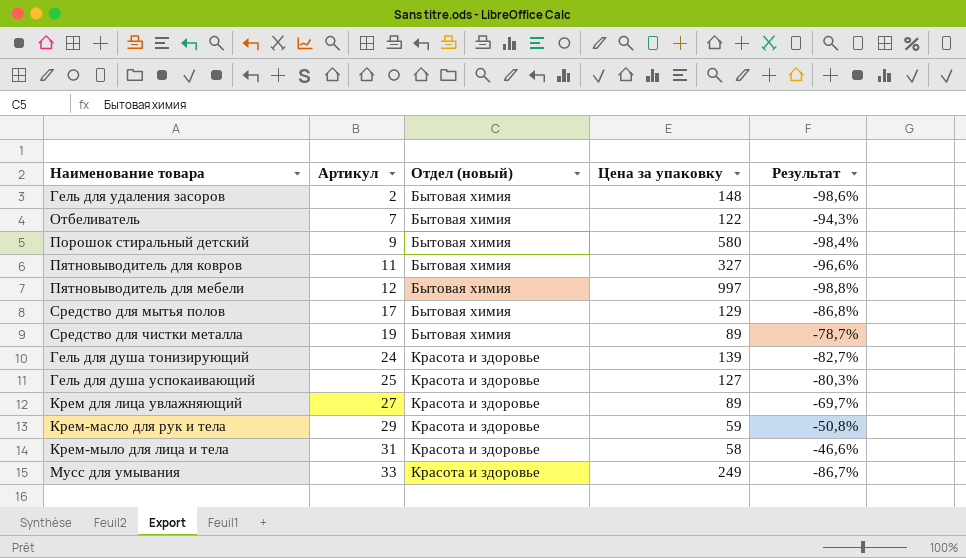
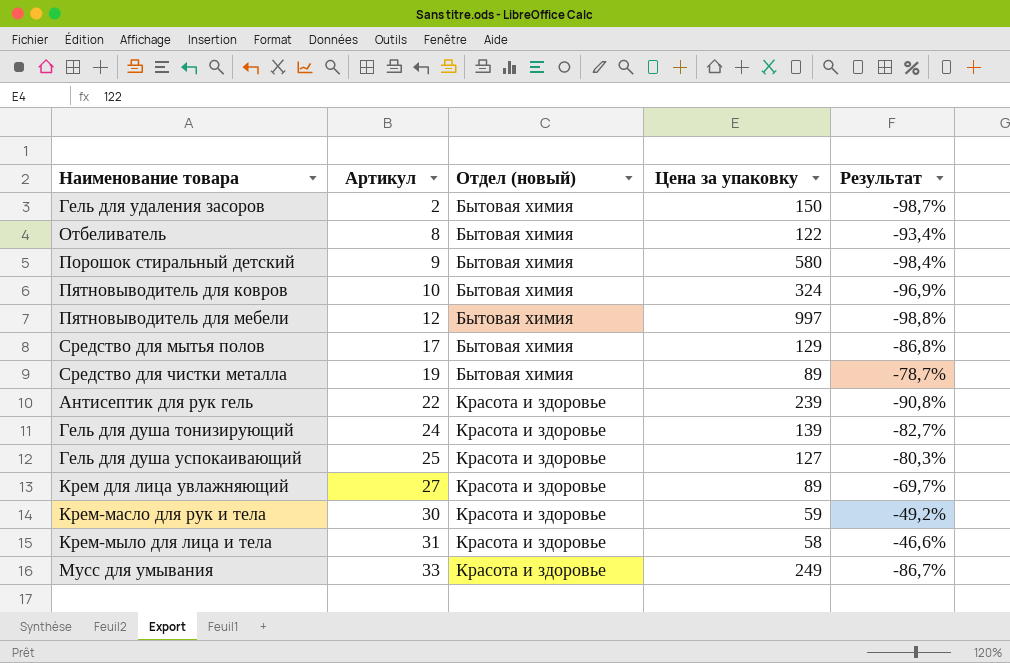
Гель для удаления засоров | Цена за упаковку: 148 -> 150
Гель для удаления засоров | Результат: -98,6% -> -98,7%
Отбеливатель | Артикул: 7 -> 8
Отбеливатель | Результат: -94,3% -> -93,4%
Пятновыводитель для ковров | Артикул: 11 -> 10
Пятновыводитель для ковров | Цена за упаковку: 327 -> 324
Пятновыводитель для ковров | Результат: -96,6% -> -96,9%
row Антисептик для рук гель: none -> 22 | Красота и здоровье | 239 | -90,8%
Крем-масло для рук и тела | Артикул: 29 -> 30
Крем-масло для рук и тела | Результат: -50,8% -> -49,2%

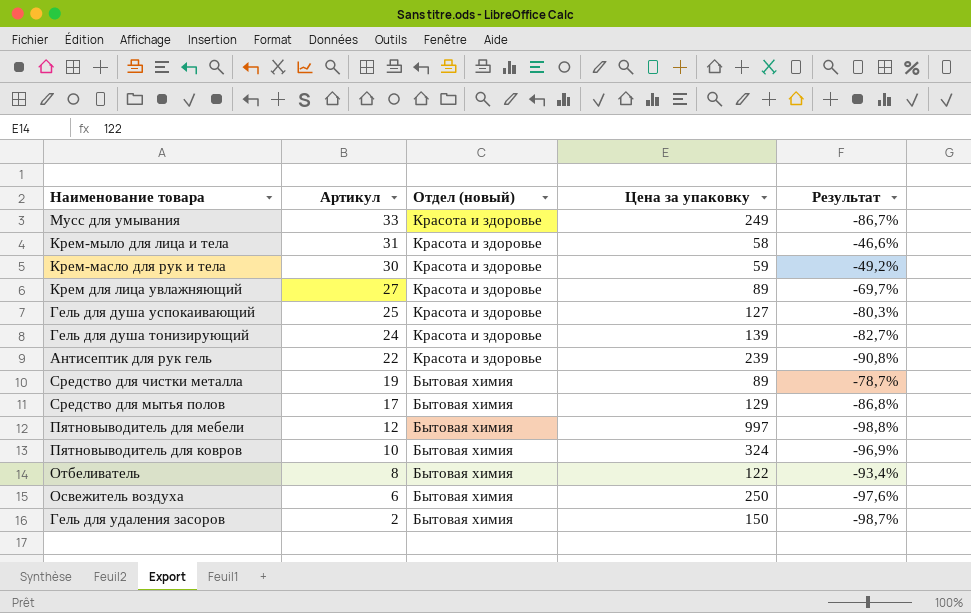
row order: Артикул ascending -> Артикул descending
row Порошок стиральный детский: 9 | Бытовая химия | 580 | -98,4% -> none
row Освежитель воздуха: none -> 6 | Бытовая химия | 250 | -97,6%

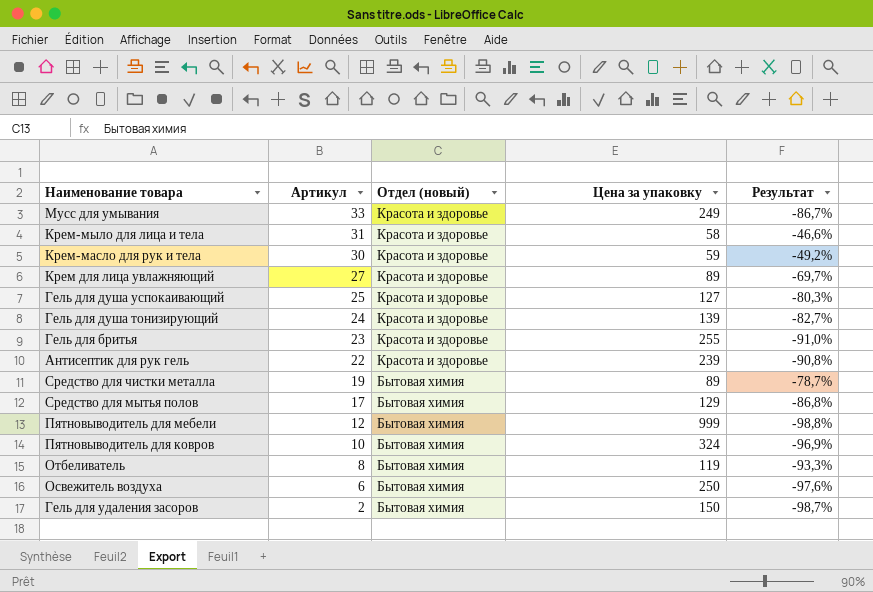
row Гель для бритья: none -> 23 | Красота и здоровье | 255 | -91,0%
Пятновыводитель для мебели | Цена за упаковку: 997 -> 999
Отбеливатель | Цена за упаковку: 122 -> 119
Отбеливатель | Результат: -93,4% -> -93,3%

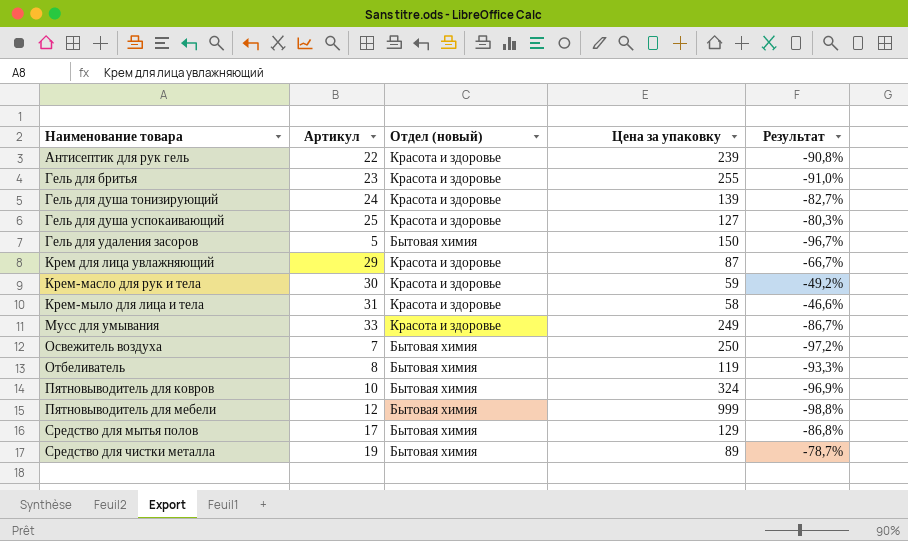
row order: Артикул descending -> Наименование товара ascending
Гель для удаления засоров | Артикул: 2 -> 5
Гель для удаления засоров | Результат: -98,7% -> -96,7%
Крем для лица увлажняющий | Артикул: 27 -> 29
Крем для лица увлажняющий | Цена за упаковку: 89 -> 87
Крем для лица увлажняющий | Результат: -69,7% -> -66,7%
Освежитель воздуха | Артикул: 6 -> 7
Освежитель воздуха | Результат: -97,6% -> -97,2%

